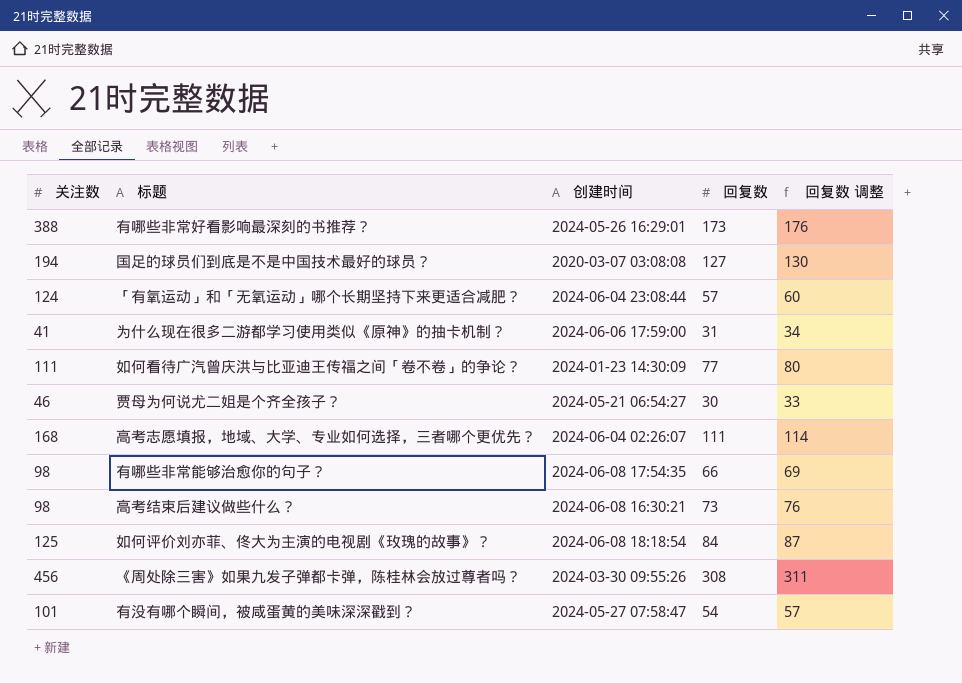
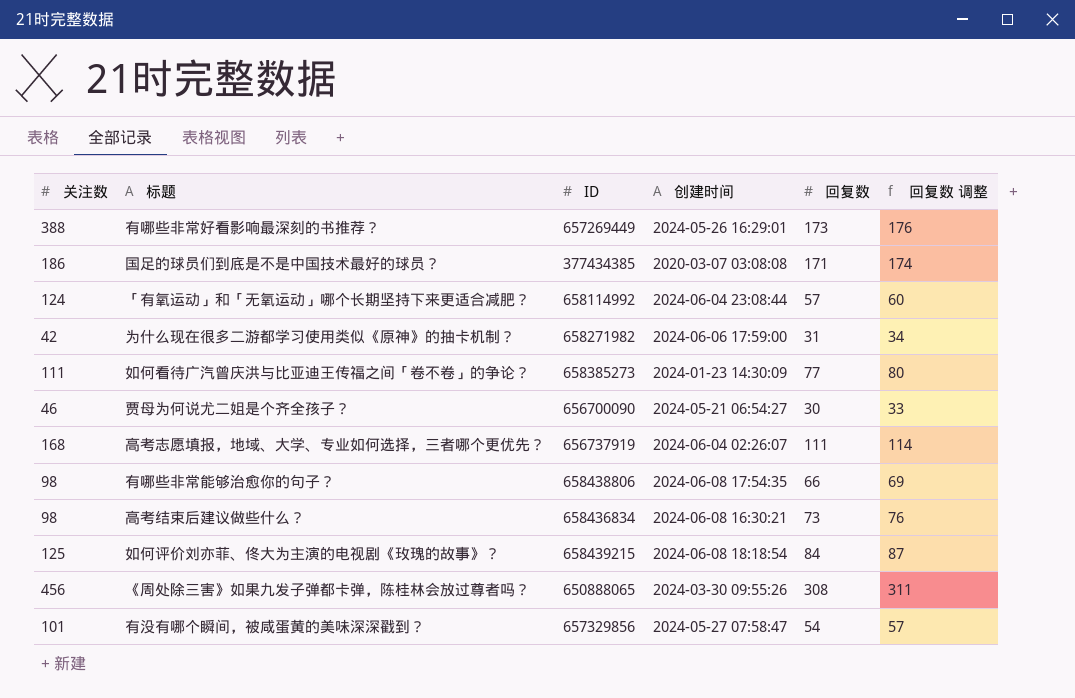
column ID | position: none -> 3
国足的球员们到底是不是中国技术最好的球员？ | 关注数: 194 -> 186
国足的球员们到底是不是中国技术最好的球员？ | 回复数: 127 -> 171
国足的球员们到底是不是中国技术最好的球员？ | 回复数 调整: 130 -> 174
为什么现在很多二游都学习使用类似《原神》的抽卡机制？ | 关注数: 41 -> 42

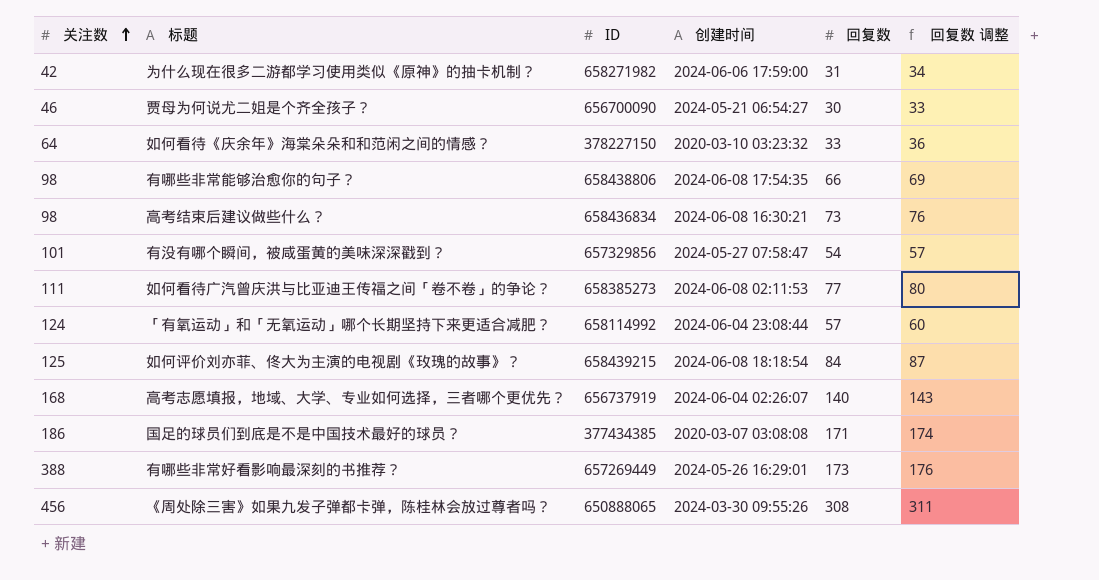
row order: none -> 关注数 ascending
row 如何看待《庆余年》海棠朵朵和和范闲之间的情感？: none -> 64 | 378227150 | 2020-03-10 03:23:32 | 33 | 36
如何看待广汽曾庆洪与比亚迪王传福之间「卷不卷」的争论？ | 创建时间: 2024-01-23 14:30:09 -> 2024-06-08 02:11:53
高考志愿填报，地域、大学、专业如何选择，三者哪个更优先？ | 回复数: 111 -> 140
高考志愿填报，地域、大学、专业如何选择，三者哪个更优先？ | 回复数 调整: 114 -> 143

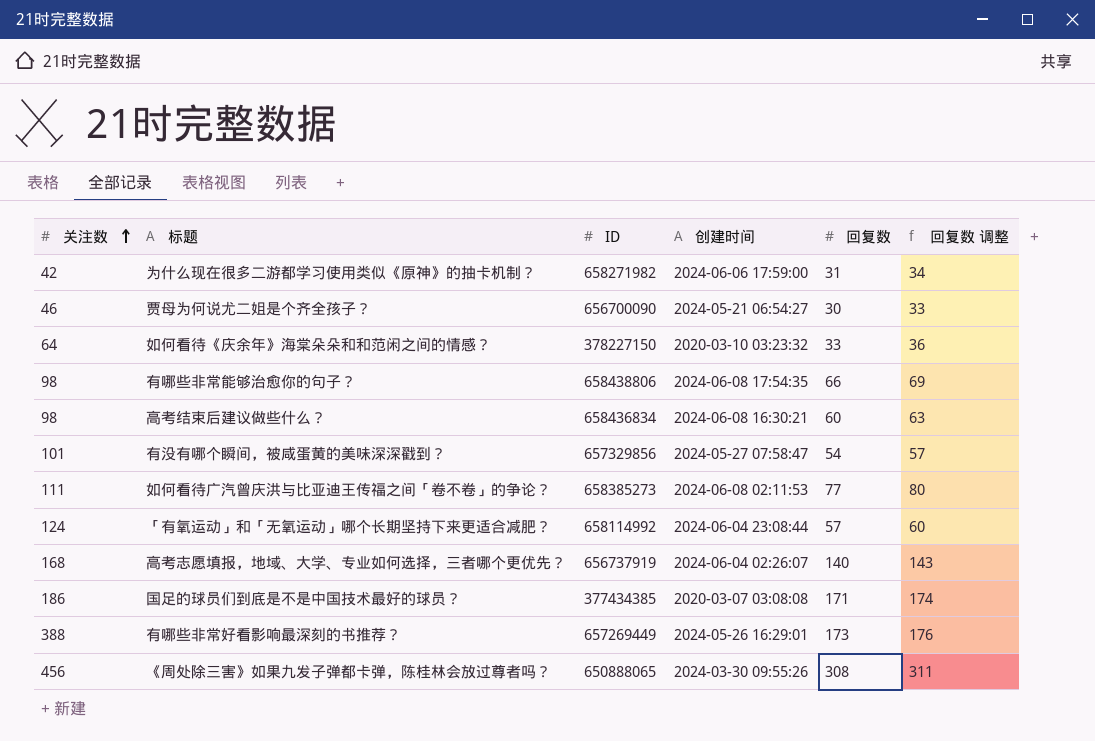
row 如何评价刘亦菲、佟大为主演的电视剧《玫瑰的故事》？: 125 | 658439215 | 2024-06-08 18:18:54 | 84 | 87 -> none
高考结束后建议做些什么？ | 回复数: 73 -> 60
高考结束后建议做些什么？ | 回复数 调整: 76 -> 63

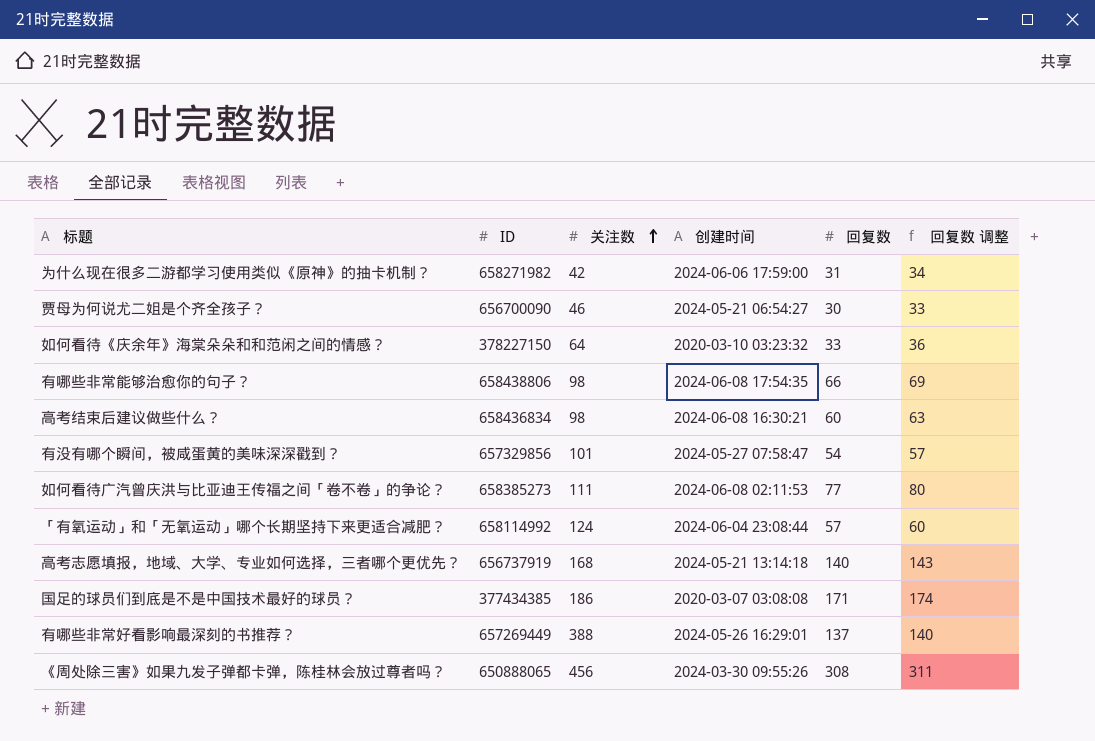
column 关注数 | position: 1 -> 3
高考志愿填报，地域、大学、专业如何选择，三者哪个更优先？ | 创建时间: 2024-06-04 02:26:07 -> 2024-05-21 13:14:18
有哪些非常好看影响最深刻的书推荐？ | 回复数: 173 -> 137
有哪些非常好看影响最深刻的书推荐？ | 回复数 调整: 176 -> 140

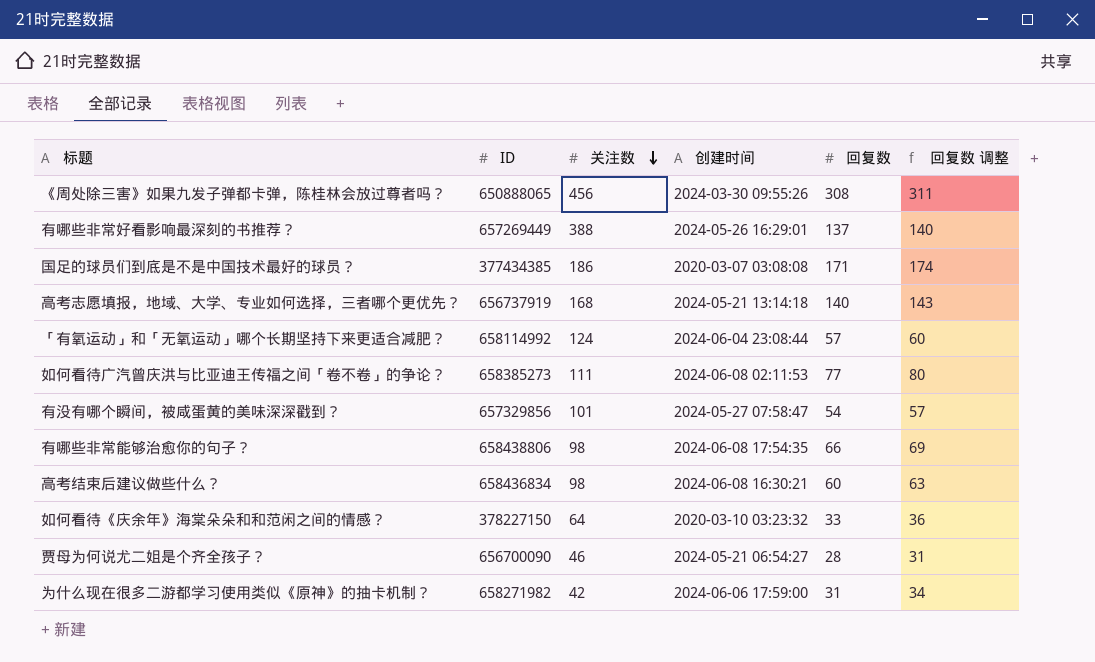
row order: 关注数 ascending -> 关注数 descending
贾母为何说尤二姐是个齐全孩子？ | 回复数: 30 -> 28
贾母为何说尤二姐是个齐全孩子？ | 回复数 调整: 33 -> 31

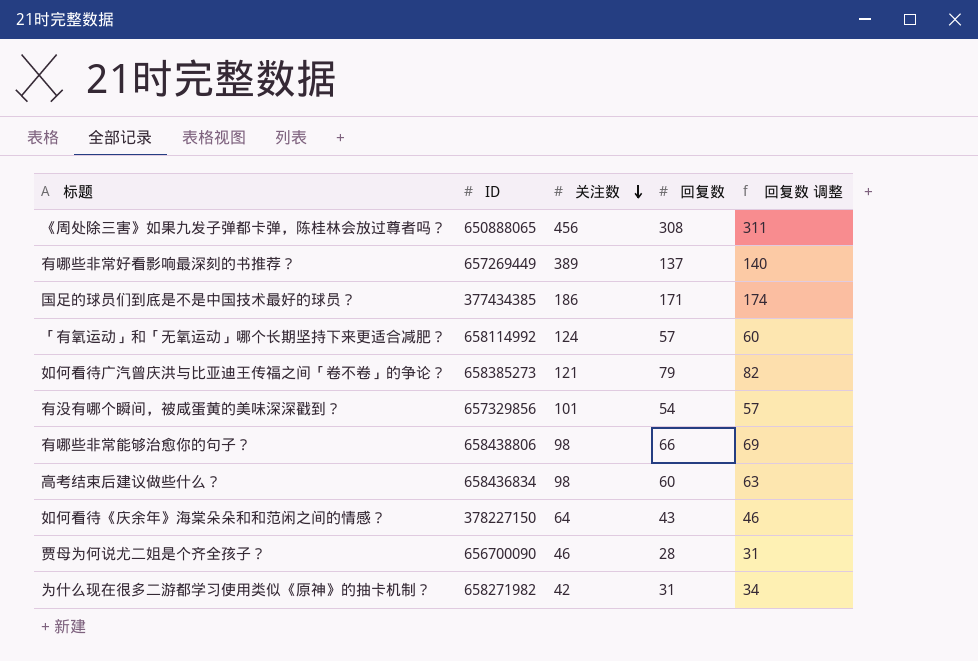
column 创建时间 | position: 4 -> none
row 高考志愿填报，地域、大学、专业如何选择，三者哪个更优先？: 656737919 | 168 | 2024-05-21 13:14:18 | 140 | 143 -> none
有哪些非常好看影响最深刻的书推荐？ | 关注数: 388 -> 389
如何看待广汽曾庆洪与比亚迪王传福之间「卷不卷」的争论？ | 关注数: 111 -> 121
如何看待广汽曾庆洪与比亚迪王传福之间「卷不卷」的争论？ | 回复数: 77 -> 79
如何看待广汽曾庆洪与比亚迪王传福之间「卷不卷」的争论？ | 回复数 调整: 80 -> 82
如何看待《庆余年》海棠朵朵和和范闲之间的情感？ | 回复数: 33 -> 43
如何看待《庆余年》海棠朵朵和和范闲之间的情感？ | 回复数 调整: 36 -> 46

